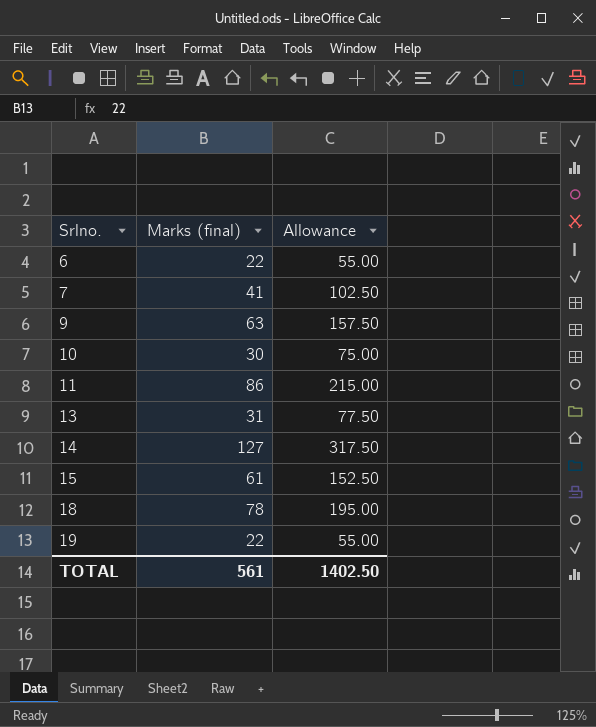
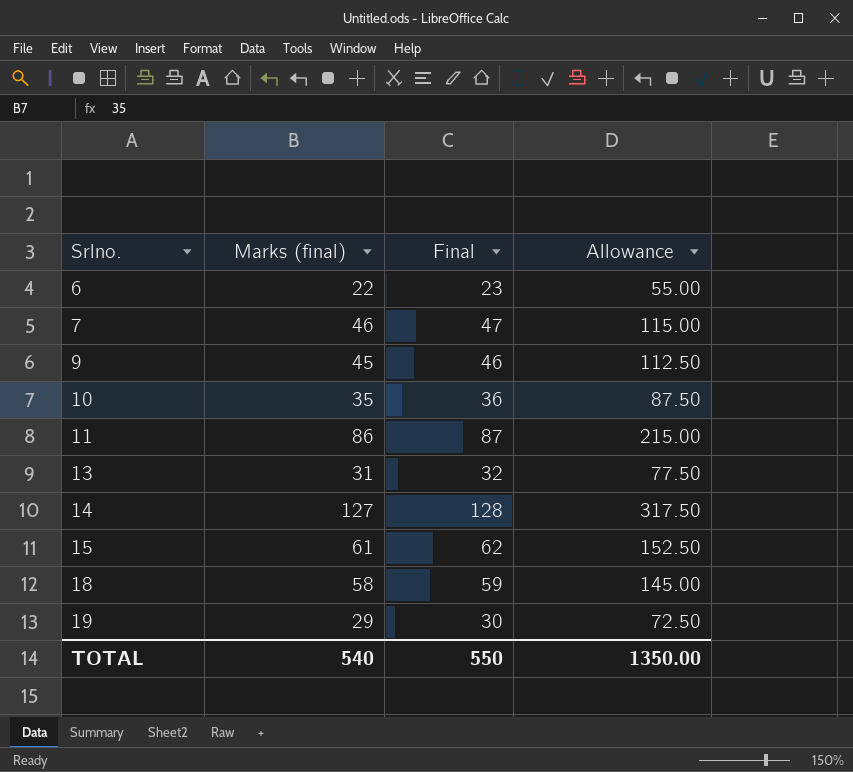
column Final | formula: none -> [Marks (final)] + 1
7 | Marks (final): 41 -> 46
7 | Allowance: 102.50 -> 115.00
9 | Marks (final): 63 -> 45
9 | Allowance: 157.50 -> 112.50
10 | Marks (final): 30 -> 35
10 | Allowance: 75.00 -> 87.50
18 | Marks (final): 78 -> 58
18 | Allowance: 195.00 -> 145.00
19 | Marks (final): 22 -> 29
19 | Allowance: 55.00 -> 72.50
TOTAL | Marks (final): 561 -> 540
TOTAL | Allowance: 1402.50 -> 1350.00

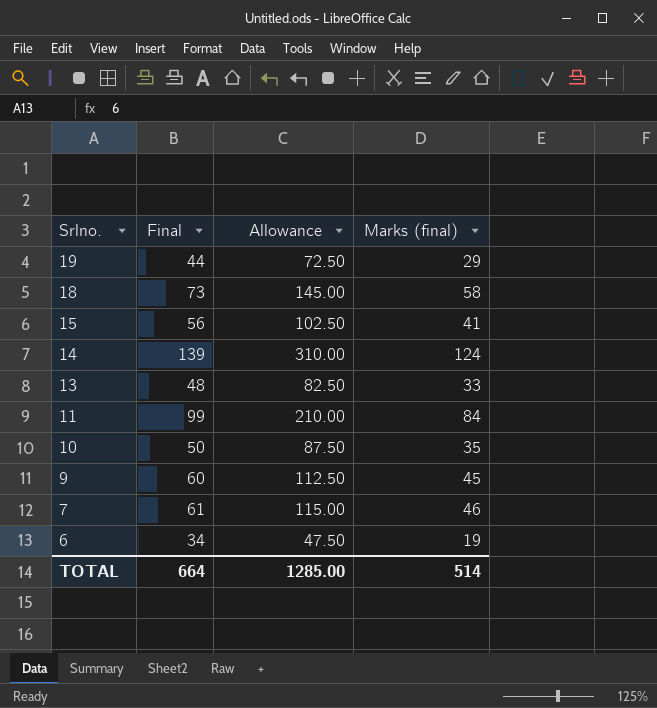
row order: Srlno. ascending -> Srlno. descending
column Final | formula: [Marks (final)] + 1 -> [Marks (final)] + 15
column Marks (final) | position: 2 -> 4
15 | Allowance: 152.50 -> 102.50
15 | Marks (final): 61 -> 41
14 | Allowance: 317.50 -> 310.00
14 | Marks (final): 127 -> 124
13 | Allowance: 77.50 -> 82.50
13 | Marks (final): 31 -> 33
11 | Allowance: 215.00 -> 210.00
11 | Marks (final): 86 -> 84
6 | Allowance: 55.00 -> 47.50
6 | Marks (final): 22 -> 19
TOTAL | Final: 550 -> 664
TOTAL | Allowance: 1350.00 -> 1285.00
TOTAL | Marks (final): 540 -> 514

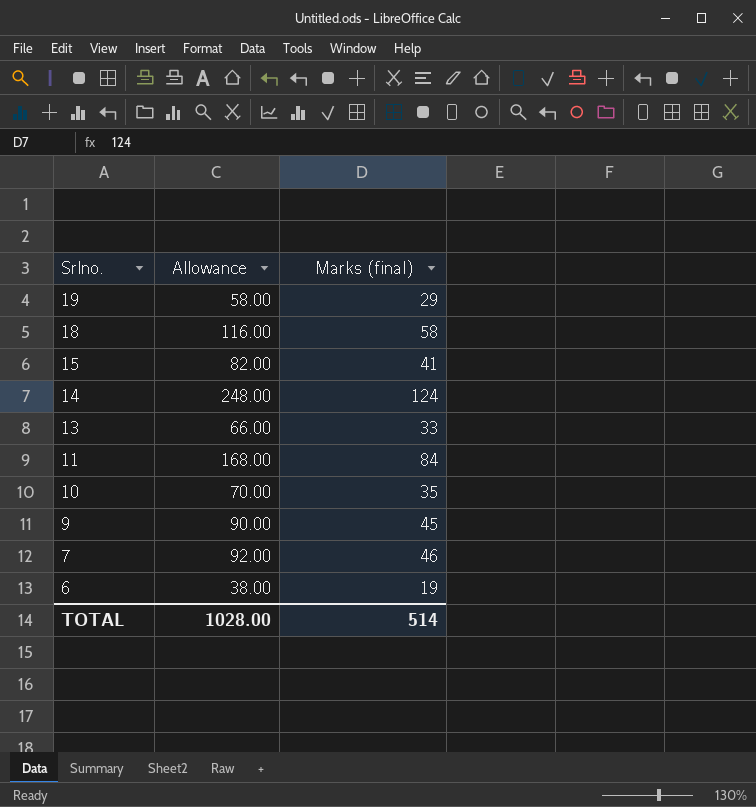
column Final | formula: [Marks (final)] + 15 -> none
column Allowance | formula: [Marks (final)] * 2.5 -> [Marks (final)] * 2
TOTAL | Allowance: 1285.00 -> 1028.00

